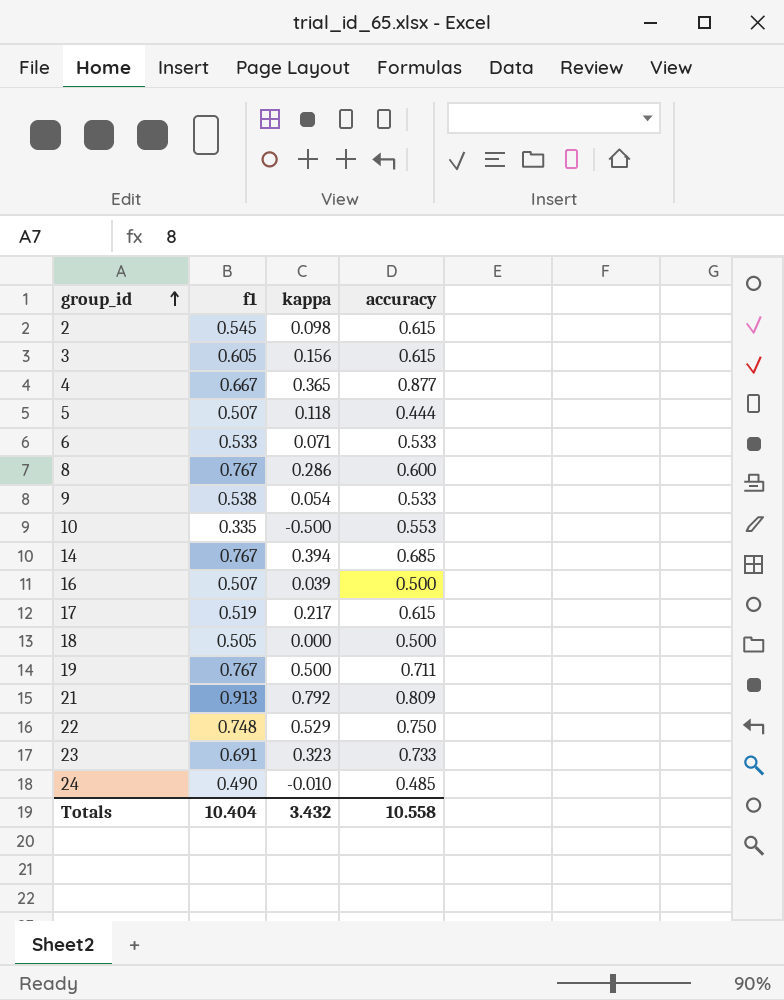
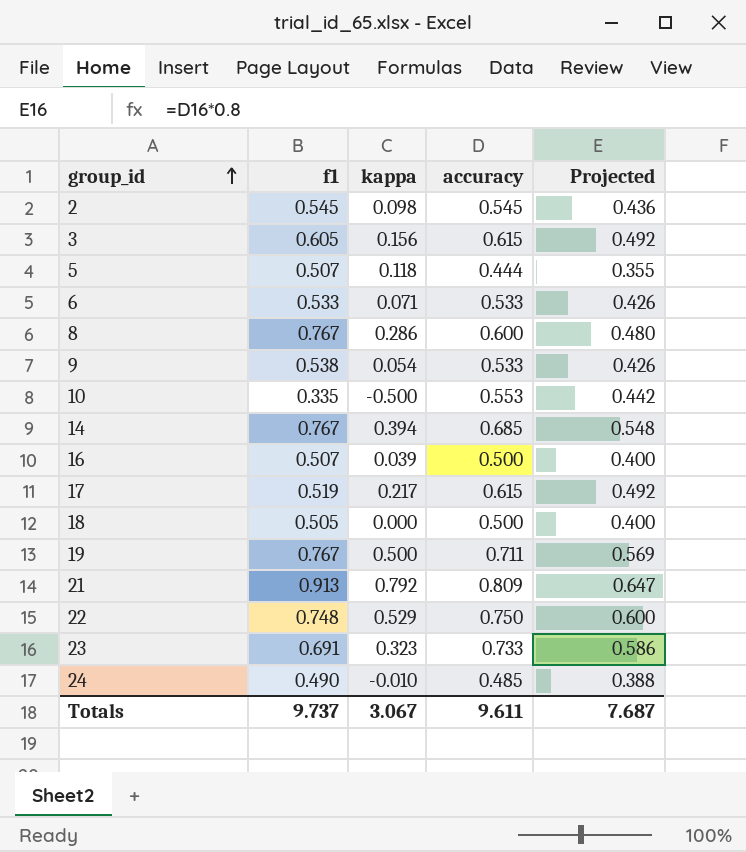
column Projected | formula: none -> [accuracy] * 0.8
row 4: 0.667 | 0.365 | 0.877 -> none
2 | accuracy: 0.615 -> 0.545
Totals | f1: 10.404 -> 9.737
Totals | kappa: 3.432 -> 3.067
Totals | accuracy: 10.558 -> 9.611

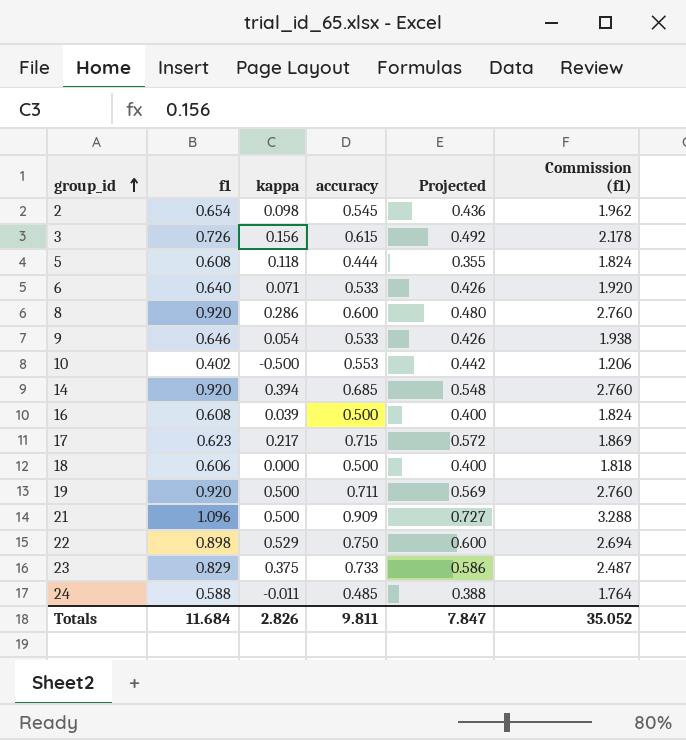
column Commission (f1) | formula: none -> [f1] * 3
2 | f1: 0.545 -> 0.654
3 | f1: 0.605 -> 0.726
5 | f1: 0.507 -> 0.608
6 | f1: 0.533 -> 0.640
8 | f1: 0.767 -> 0.920
9 | f1: 0.538 -> 0.646
10 | f1: 0.335 -> 0.402
14 | f1: 0.767 -> 0.920
16 | f1: 0.507 -> 0.608
17 | f1: 0.519 -> 0.623
17 | accuracy: 0.615 -> 0.715
17 | Projected: 0.492 -> 0.572
18 | f1: 0.505 -> 0.606
19 | f1: 0.767 -> 0.920
21 | f1: 0.913 -> 1.096
21 | kappa: 0.792 -> 0.500
21 | accuracy: 0.809 -> 0.909
21 | Projected: 0.647 -> 0.727
22 | f1: 0.748 -> 0.898
23 | f1: 0.691 -> 0.829
23 | kappa: 0.323 -> 0.375
24 | f1: 0.490 -> 0.588
24 | kappa: -0.010 -> -0.011
Totals | f1: 9.737 -> 11.684
Totals | kappa: 3.067 -> 2.826
Totals | accuracy: 9.611 -> 9.811
Totals | Projected: 7.687 -> 7.847

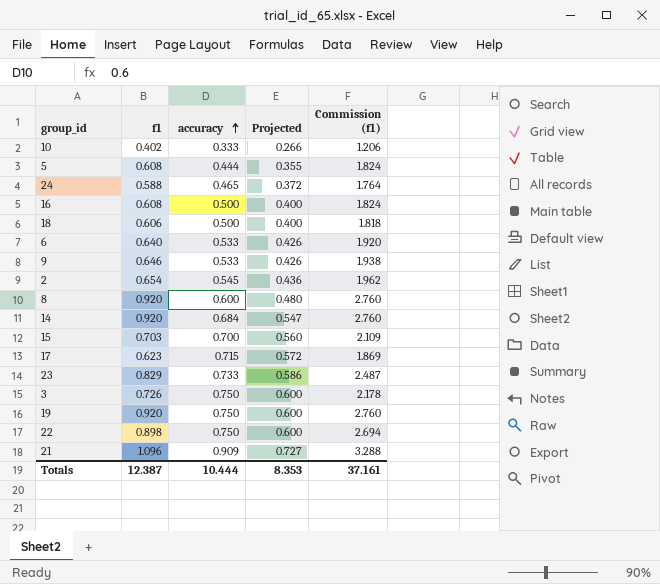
row order: group_id ascending -> accuracy ascending
column kappa | position: 3 -> none
10 | accuracy: 0.553 -> 0.333
10 | Projected: 0.442 -> 0.266
24 | accuracy: 0.485 -> 0.465
24 | Projected: 0.388 -> 0.372
14 | accuracy: 0.685 -> 0.684
14 | Projected: 0.548 -> 0.547
row 15: none -> 0.703 | 0.700 | 0.560 | 2.109
3 | accuracy: 0.615 -> 0.750
3 | Projected: 0.492 -> 0.600
19 | accuracy: 0.711 -> 0.750
19 | Projected: 0.569 -> 0.600
Totals | f1: 11.684 -> 12.387
Totals | accuracy: 9.811 -> 10.444
Totals | Projected: 7.847 -> 8.353
Totals | Commission (f1): 35.052 -> 37.161

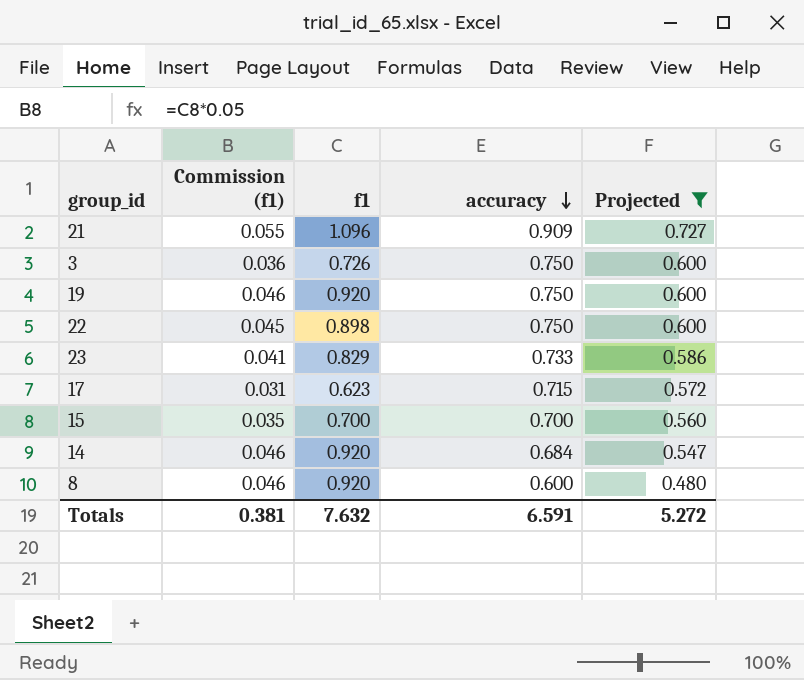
filter: none -> Projected >= 0.480
row order: accuracy ascending -> accuracy descending
column Commission (f1) | formula: [f1] * 3 -> [f1] * 0.05
column Commission (f1) | position: 5 -> 2
15 | f1: 0.703 -> 0.700
Totals | Commission (f1): 37.161 -> 0.381
Totals | f1: 12.387 -> 7.632
Totals | accuracy: 10.444 -> 6.591
Totals | Projected: 8.353 -> 5.272

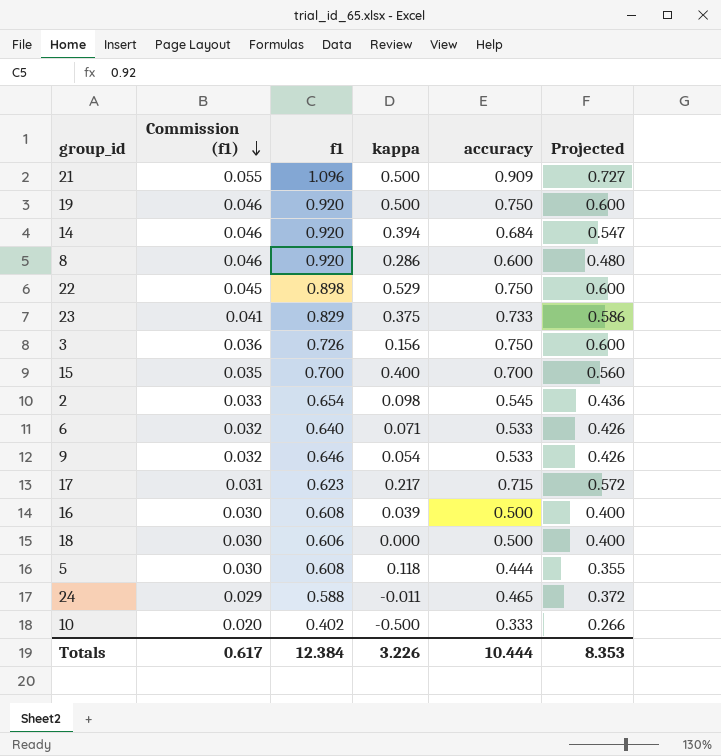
filter: Projected >= 0.480 -> none
row order: accuracy descending -> Commission (f1) descending
column kappa | position: none -> 4
Totals | Commission (f1): 0.381 -> 0.617
Totals | f1: 7.632 -> 12.384
Totals | accuracy: 6.591 -> 10.444
Totals | Projected: 5.272 -> 8.353

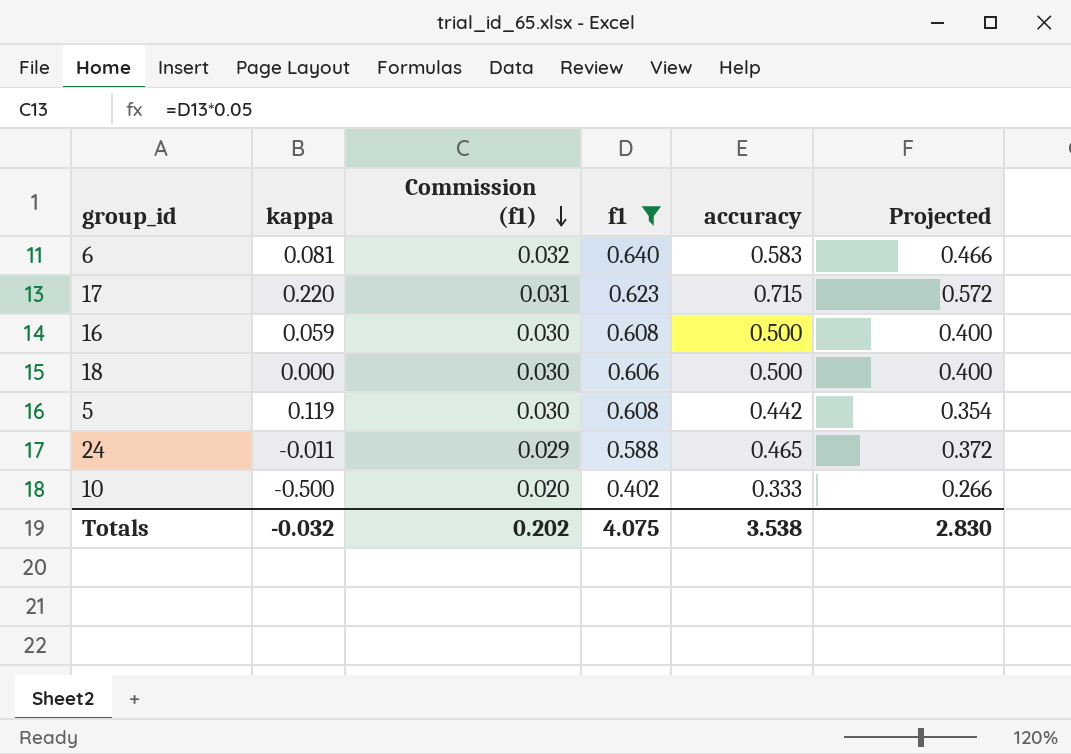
filter: none -> f1 <= 0.640
column kappa | position: 4 -> 2
6 | kappa: 0.071 -> 0.081
6 | accuracy: 0.533 -> 0.583
6 | Projected: 0.426 -> 0.466
17 | kappa: 0.217 -> 0.220
16 | kappa: 0.039 -> 0.059
5 | kappa: 0.118 -> 0.119
5 | accuracy: 0.444 -> 0.442
5 | Projected: 0.355 -> 0.354
Totals | kappa: 3.226 -> -0.032
Totals | Commission (f1): 0.617 -> 0.202
Totals | f1: 12.384 -> 4.075
Totals | accuracy: 10.444 -> 3.538
Totals | Projected: 8.353 -> 2.830

